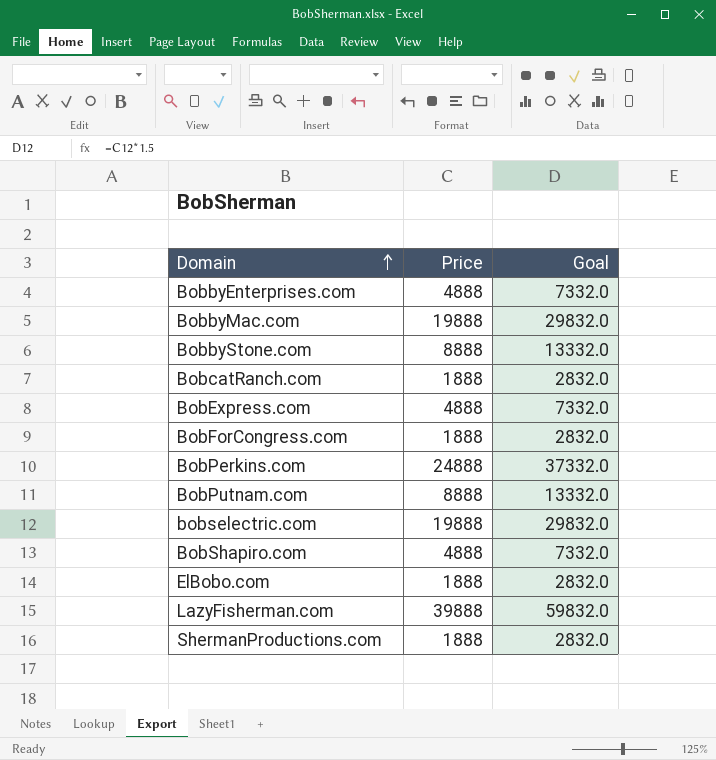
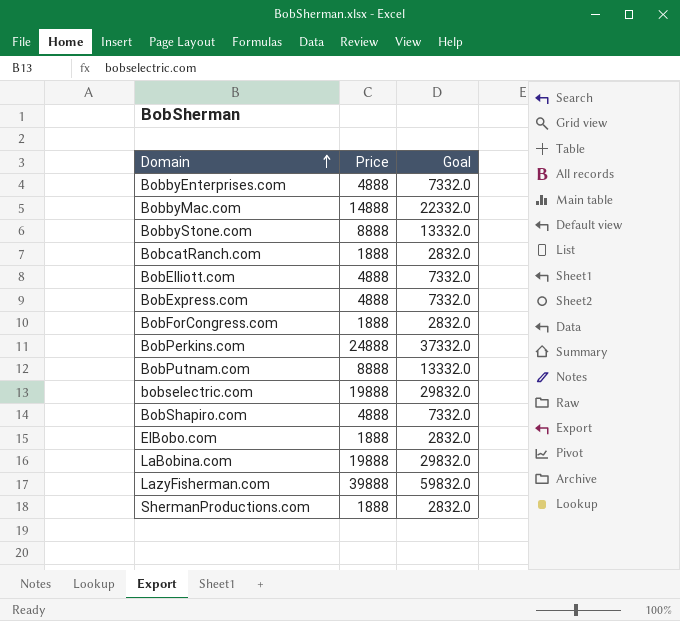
BobbyMac.com | Price: 19888 -> 14888
BobbyMac.com | Goal: 29832.0 -> 22332.0
row BobElliott.com: none -> 4888 | 7332.0
row LaBobina.com: none -> 19888 | 29832.0

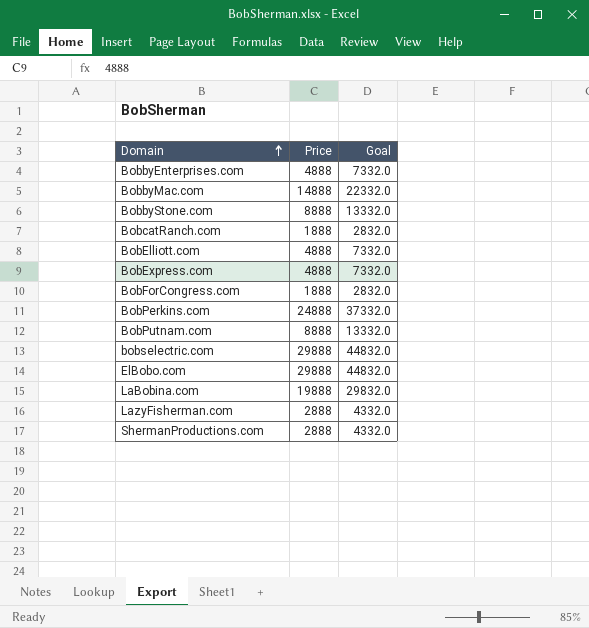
row BobShapiro.com: 4888 | 7332.0 -> none
bobselectric.com | Price: 19888 -> 29888
bobselectric.com | Goal: 29832.0 -> 44832.0
ElBobo.com | Price: 1888 -> 29888
ElBobo.com | Goal: 2832.0 -> 44832.0
LazyFisherman.com | Price: 39888 -> 2888
LazyFisherman.com | Goal: 59832.0 -> 4332.0
ShermanProductions.com | Price: 1888 -> 2888
ShermanProductions.com | Goal: 2832.0 -> 4332.0

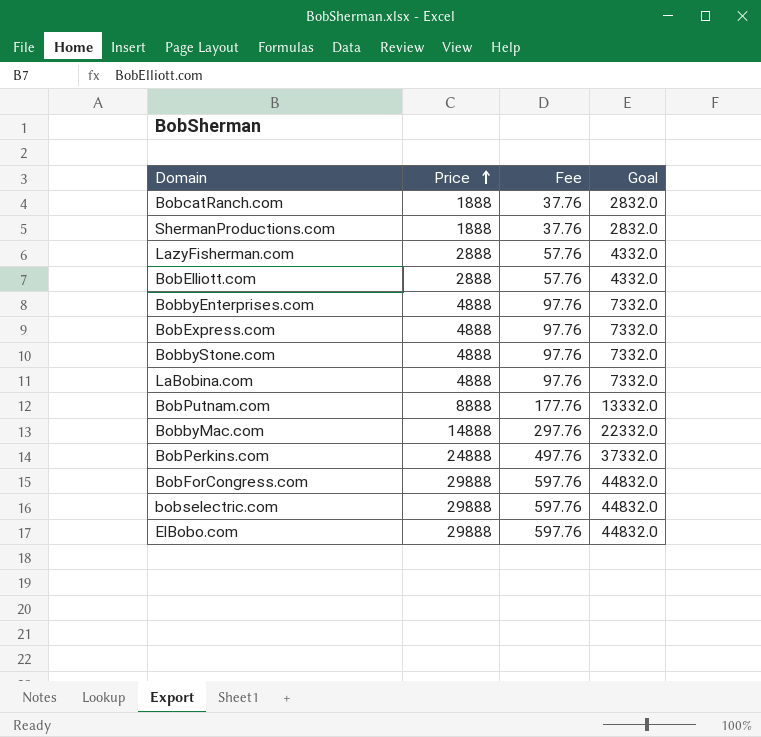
row order: Domain ascending -> Price ascending
column Fee | formula: none -> [Price] * 0.02
ShermanProductions.com | Price: 2888 -> 1888
ShermanProductions.com | Goal: 4332.0 -> 2832.0
BobElliott.com | Price: 4888 -> 2888
BobElliott.com | Goal: 7332.0 -> 4332.0
BobbyStone.com | Price: 8888 -> 4888
BobbyStone.com | Goal: 13332.0 -> 7332.0
LaBobina.com | Price: 19888 -> 4888
LaBobina.com | Goal: 29832.0 -> 7332.0
BobForCongress.com | Price: 1888 -> 29888
BobForCongress.com | Goal: 2832.0 -> 44832.0

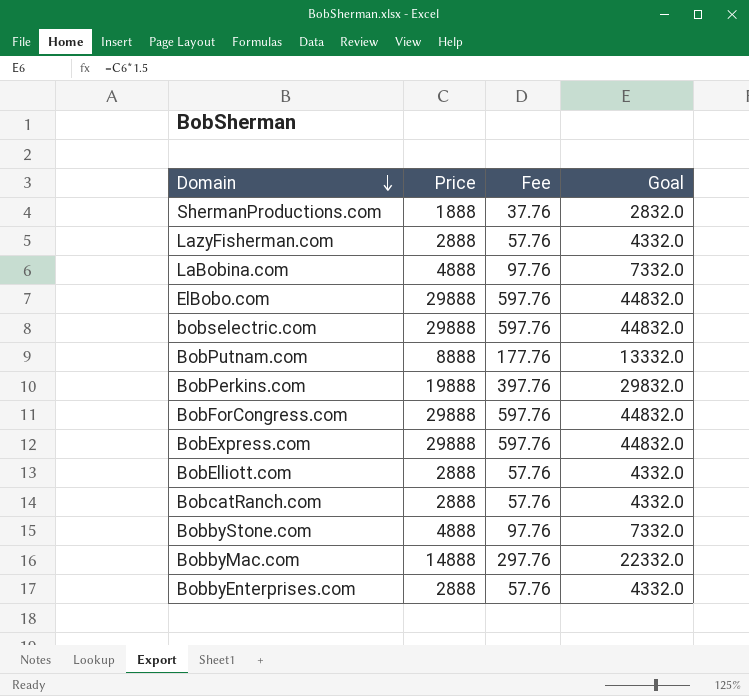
row order: Price ascending -> Domain descending
BobPerkins.com | Price: 24888 -> 19888
BobPerkins.com | Fee: 497.76 -> 397.76
BobPerkins.com | Goal: 37332.0 -> 29832.0
BobExpress.com | Price: 4888 -> 29888
BobExpress.com | Fee: 97.76 -> 597.76
BobExpress.com | Goal: 7332.0 -> 44832.0
BobcatRanch.com | Price: 1888 -> 2888
BobcatRanch.com | Fee: 37.76 -> 57.76
BobcatRanch.com | Goal: 2832.0 -> 4332.0
BobbyEnterprises.com | Price: 4888 -> 2888
BobbyEnterprises.com | Fee: 97.76 -> 57.76
BobbyEnterprises.com | Goal: 7332.0 -> 4332.0

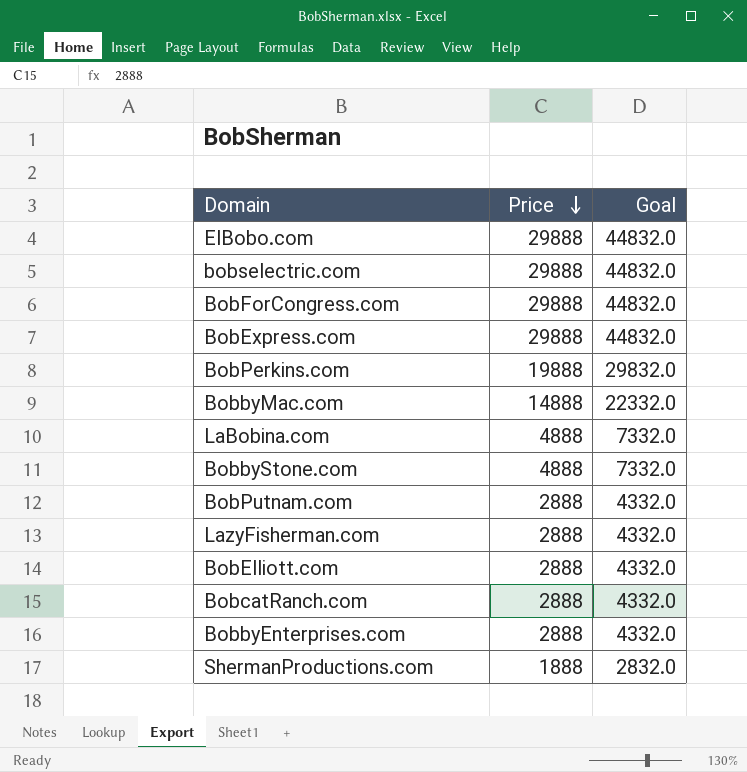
row order: Domain descending -> Price descending
column Fee | formula: [Price] * 0.02 -> none
BobPutnam.com | Price: 8888 -> 2888
BobPutnam.com | Goal: 13332.0 -> 4332.0

